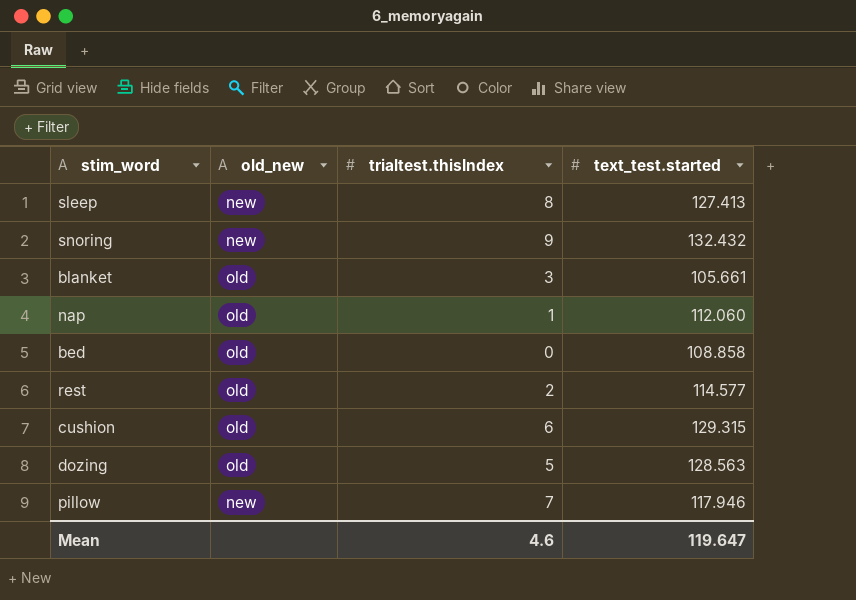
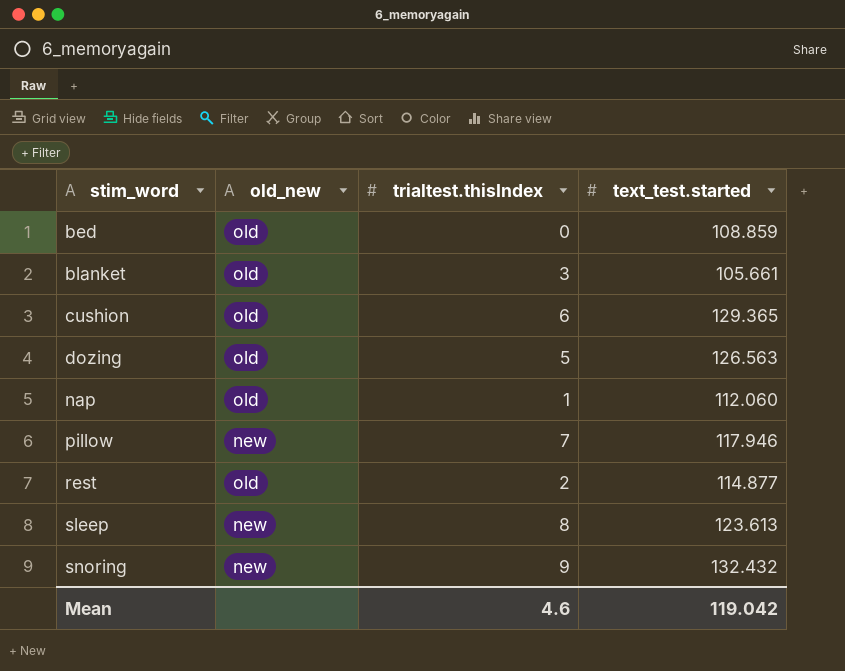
row order: none -> stim_word ascending
bed | text_test.started: 108.858 -> 108.859
cushion | text_test.started: 129.315 -> 129.365
dozing | text_test.started: 128.563 -> 126.563
rest | text_test.started: 114.577 -> 114.877
sleep | text_test.started: 127.413 -> 123.613
Mean | text_test.started: 119.647 -> 119.042

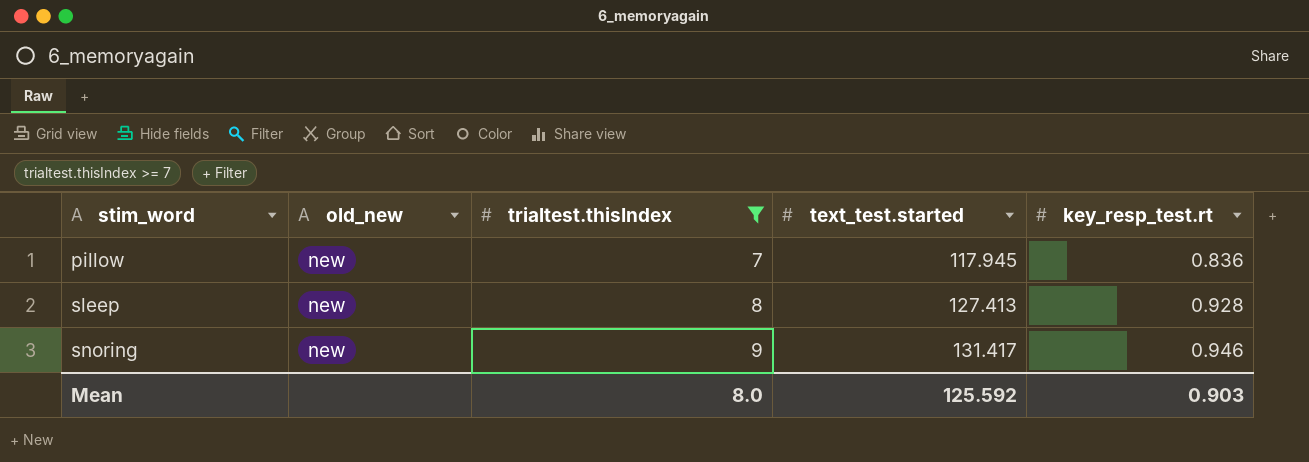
filter: none -> trialtest.thisIndex >= 7
column key_resp_test.rt | position: none -> 5
pillow | text_test.started: 117.946 -> 117.945
sleep | text_test.started: 123.613 -> 127.413
snoring | text_test.started: 132.432 -> 131.417
Mean | trialtest.thisIndex: 4.6 -> 8.0
Mean | text_test.started: 119.042 -> 125.592

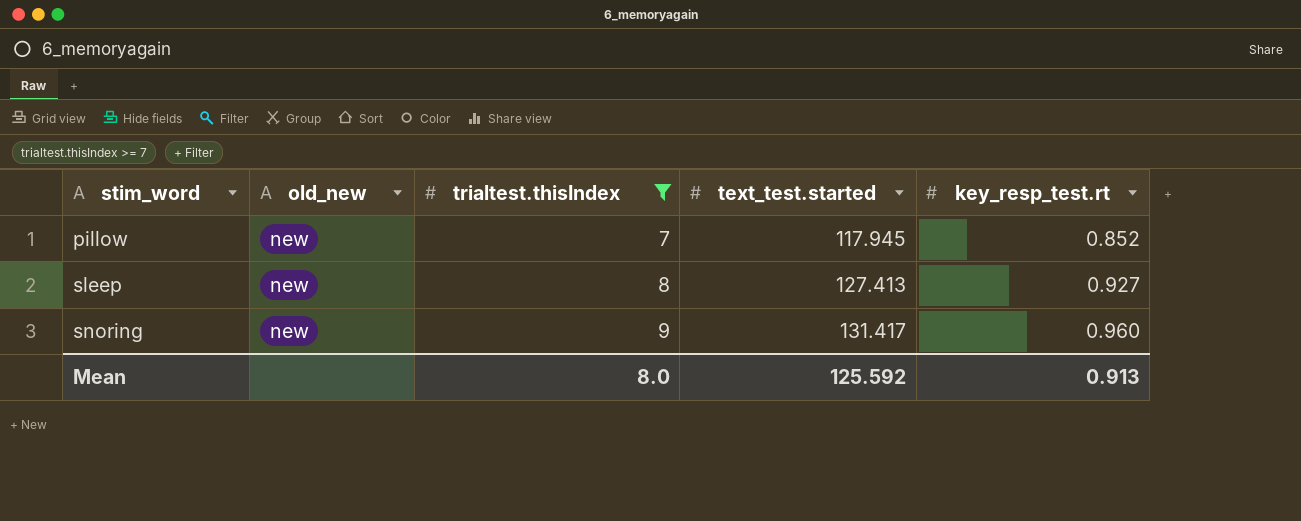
pillow | key_resp_test.rt: 0.836 -> 0.852
sleep | key_resp_test.rt: 0.928 -> 0.927
snoring | key_resp_test.rt: 0.946 -> 0.960
Mean | key_resp_test.rt: 0.903 -> 0.913

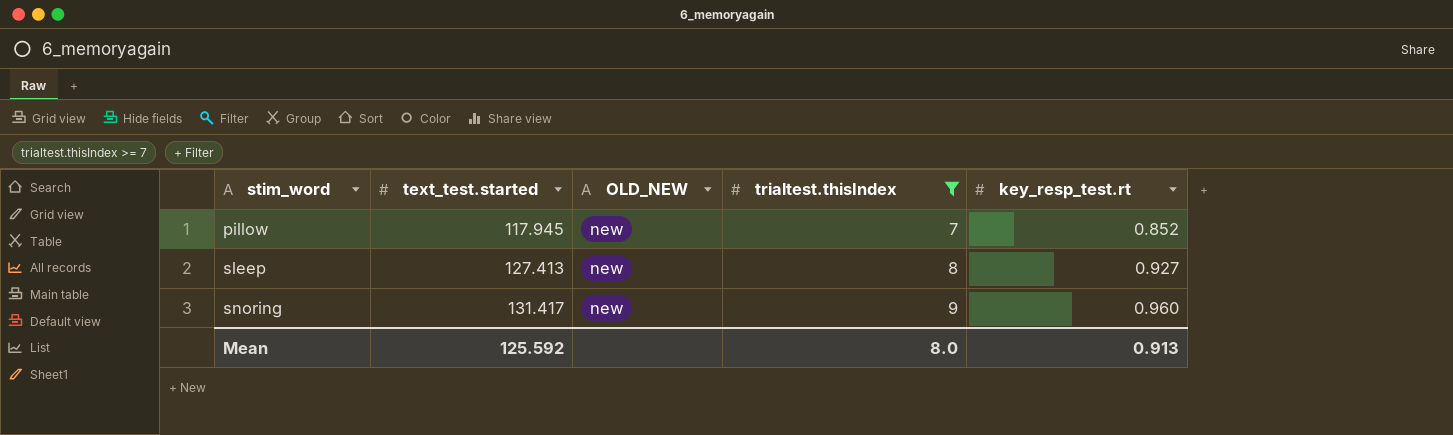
column text_test.started | position: 4 -> 2
column name: old_new -> OLD_NEW

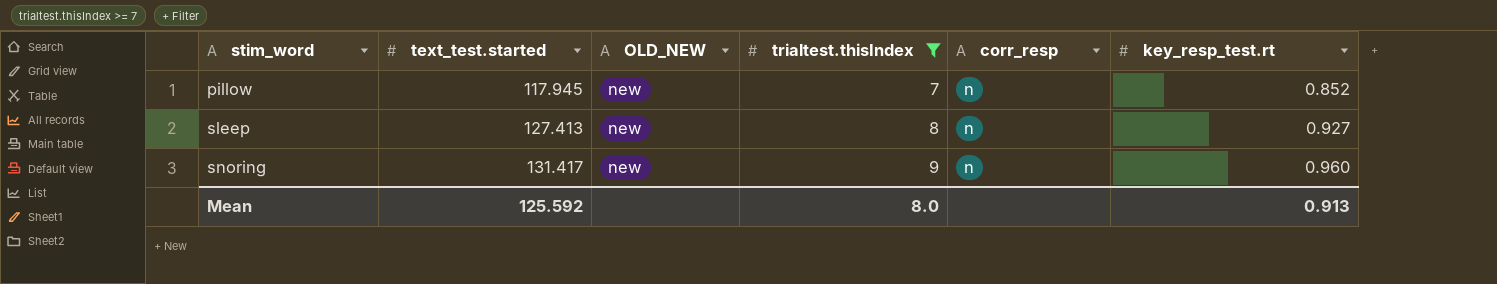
column corr_resp | position: none -> 5

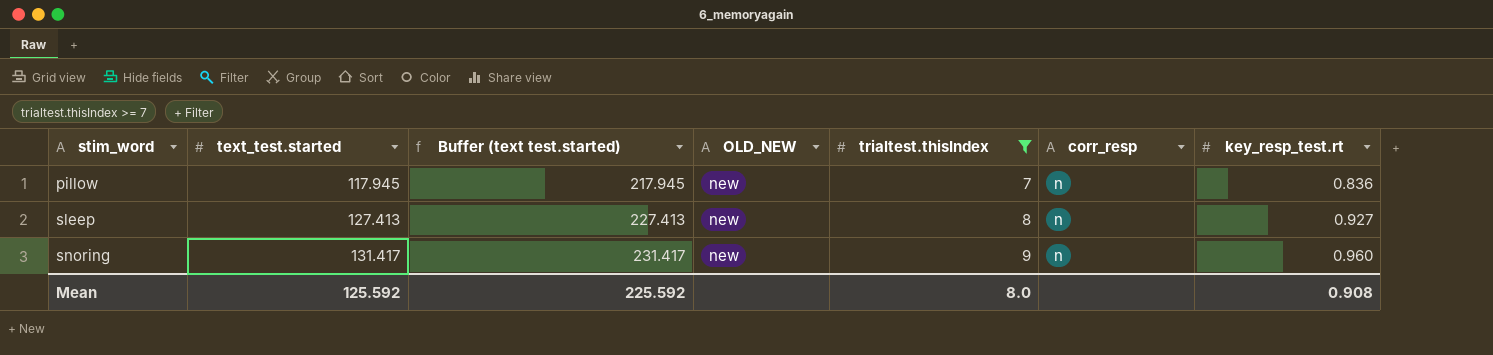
column Buffer (text test.started) | formula: none -> [text_test.started] + 100
pillow | key_resp_test.rt: 0.852 -> 0.836
Mean | key_resp_test.rt: 0.913 -> 0.908

